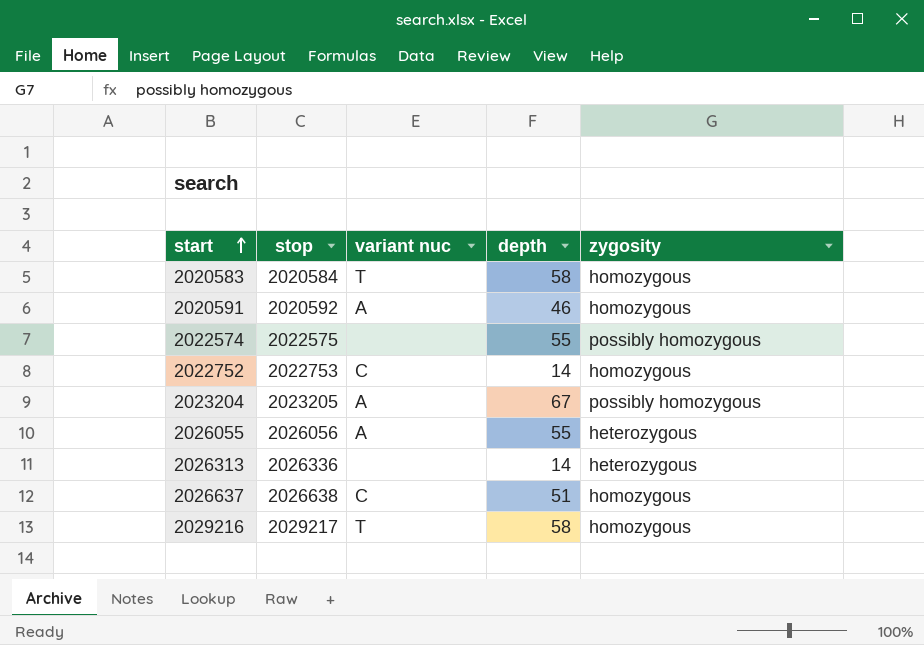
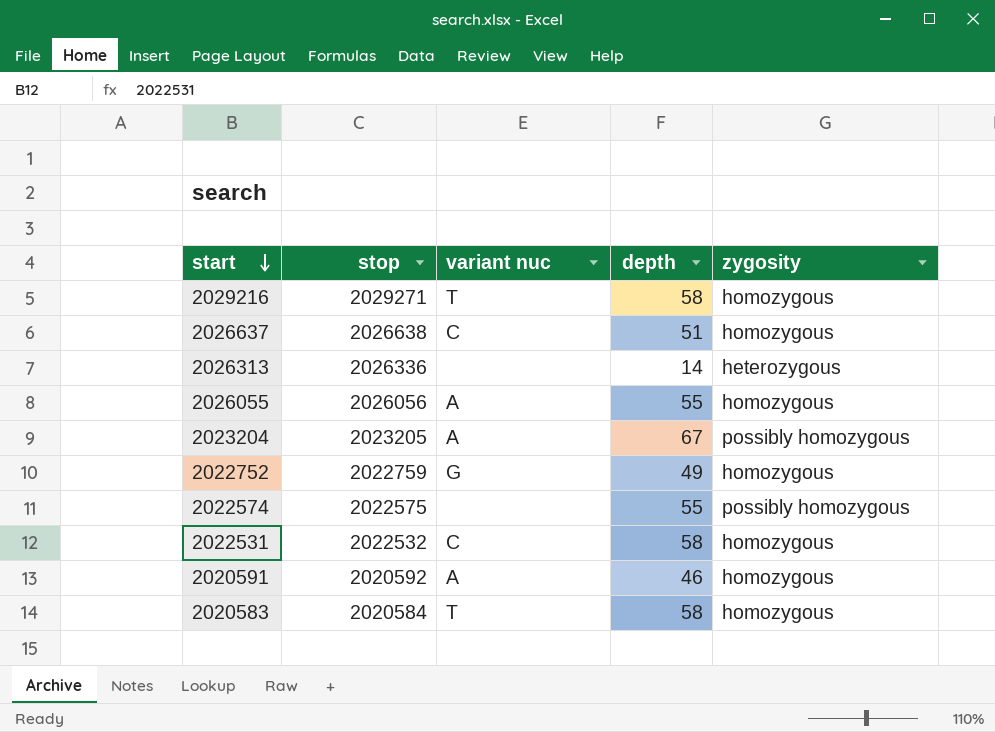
row order: start ascending -> start descending
2029216 | stop: 2029217 -> 2029271
2026055 | zygosity: heterozygous -> homozygous
2022752 | stop: 2022753 -> 2022759
2022752 | variant nuc: C -> G
2022752 | depth: 14 -> 49
row 2022531: none -> 2022532 | C | 58 | homozygous

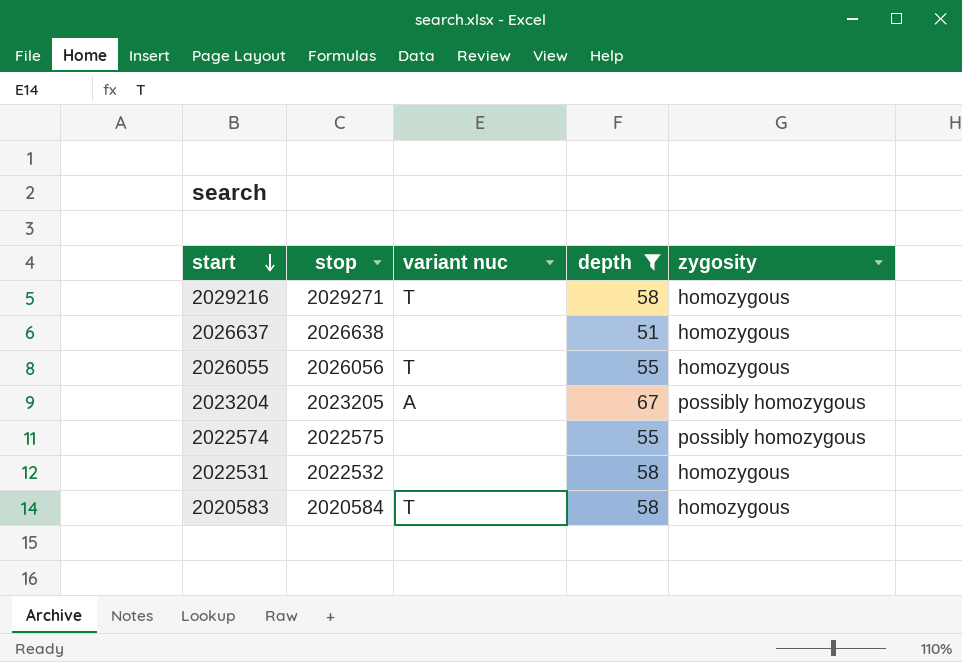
filter: none -> depth >= 51
2026637 | variant nuc: C -> none
2026055 | variant nuc: A -> T
2022531 | variant nuc: C -> none

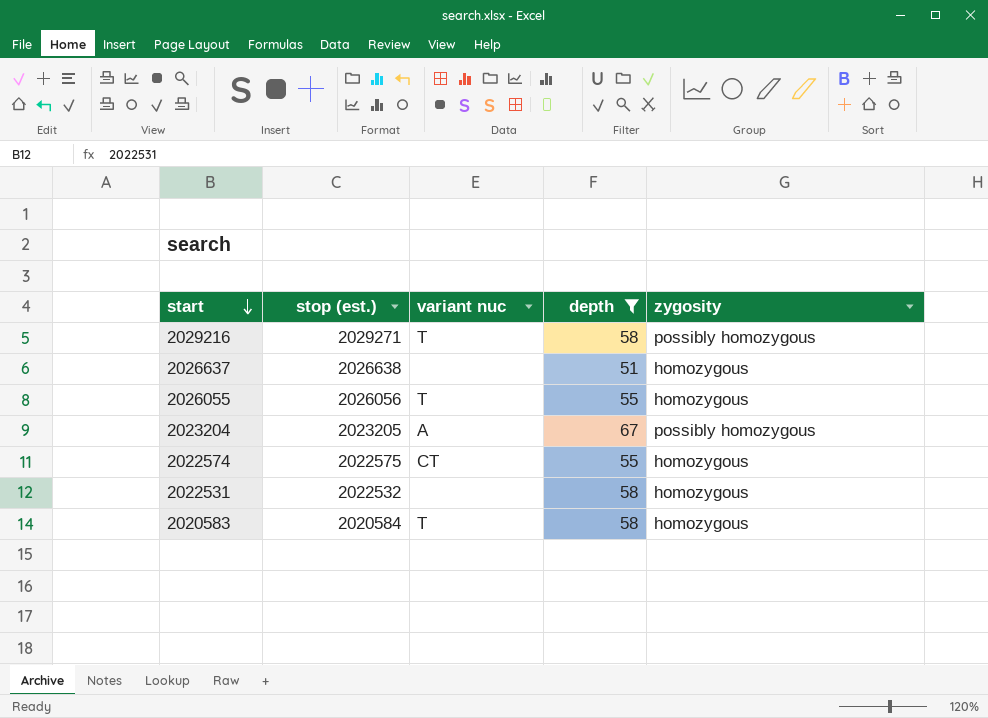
column name: stop -> stop (est.)
2029216 | zygosity: homozygous -> possibly homozygous
2022574 | variant nuc: none -> CT
2022574 | zygosity: possibly homozygous -> homozygous

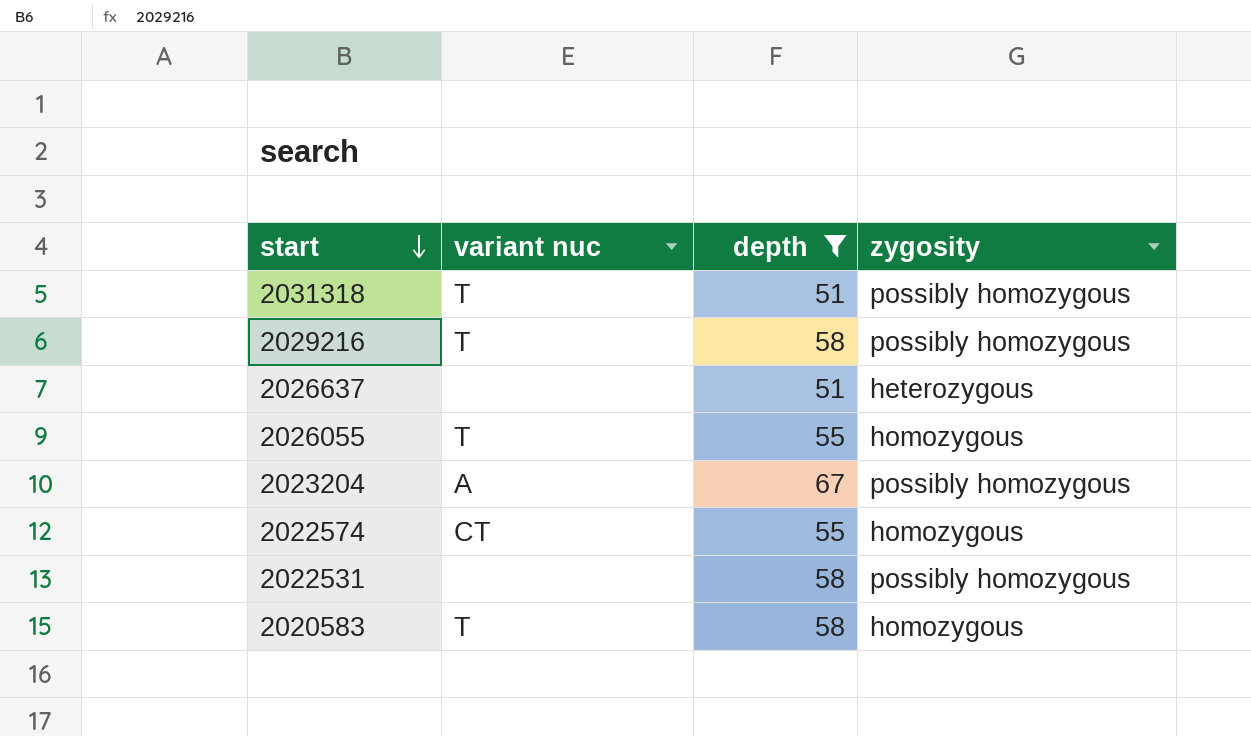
column stop (est.) | position: 2 -> none
row 2031318: none -> T | 51 | possibly homozygous
2026637 | zygosity: homozygous -> heterozygous
2022531 | zygosity: homozygous -> possibly homozygous

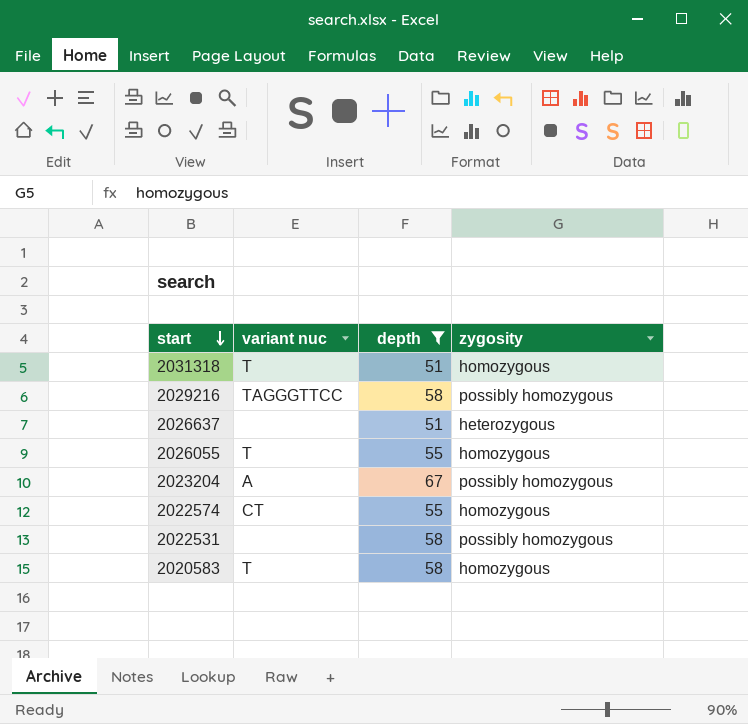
2031318 | zygosity: possibly homozygous -> homozygous
2029216 | variant nuc: T -> TAGGGTTCC

